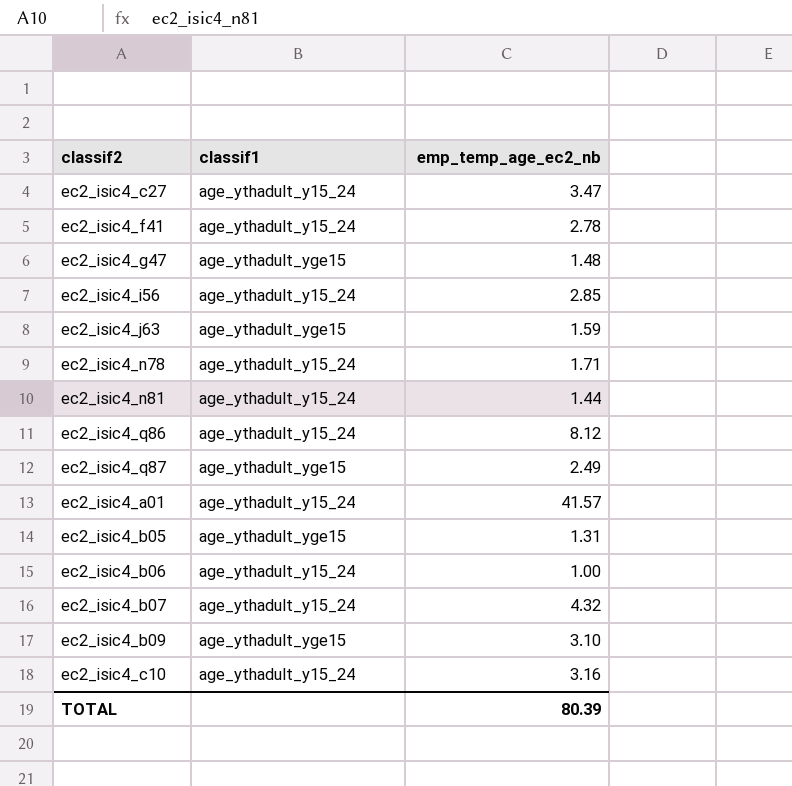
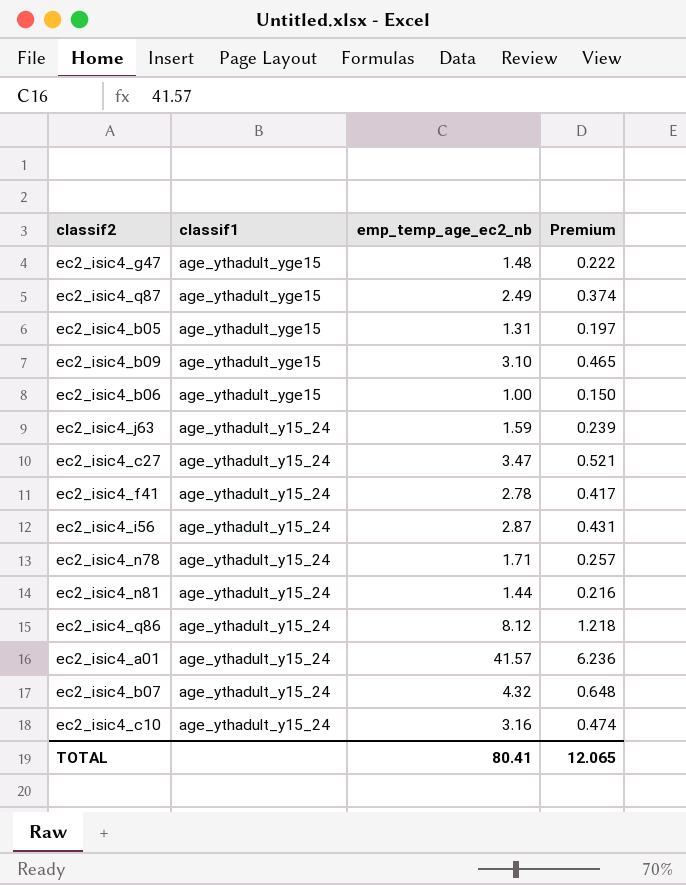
row order: none -> classif1 descending
column Premium | formula: none -> [emp_temp_age_ec2_nb] * 0.15
ec2_isic4_b06 | classif1: age_ythadult_y15_24 -> age_ythadult_yge15
ec2_isic4_j63 | classif1: age_ythadult_yge15 -> age_ythadult_y15_24
ec2_isic4_i56 | emp_temp_age_ec2_nb: 2.85 -> 2.87
TOTAL | emp_temp_age_ec2_nb: 80.39 -> 80.41

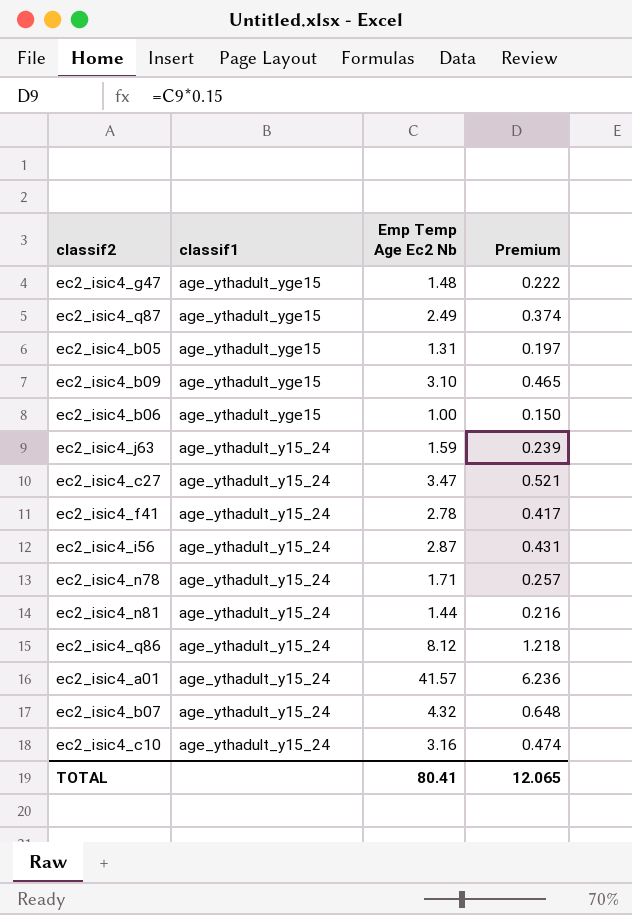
column name: emp_temp_age_ec2_nb -> Emp Temp Age Ec2 Nb

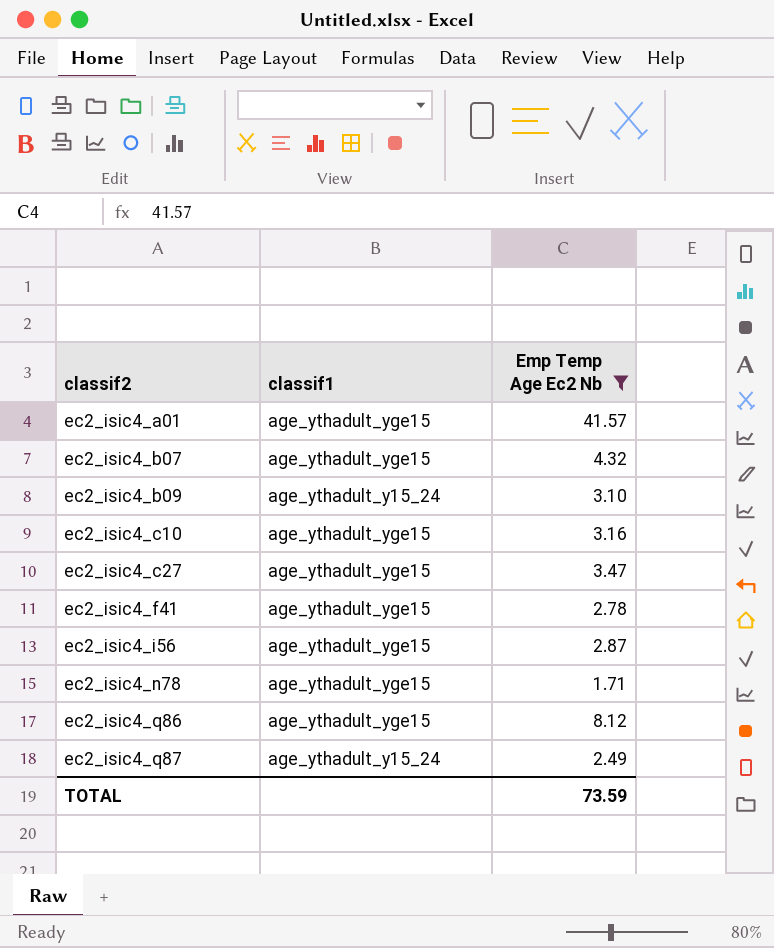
filter: none -> Emp Temp Age Ec2 Nb >= 1.71
row order: classif1 descending -> classif2 ascending
column Premium | formula: [Emp Temp Age Ec2 Nb] * 0.15 -> none
ec2_isic4_a01 | classif1: age_ythadult_y15_24 -> age_ythadult_yge15
ec2_isic4_b07 | classif1: age_ythadult_y15_24 -> age_ythadult_yge15
ec2_isic4_b09 | classif1: age_ythadult_yge15 -> age_ythadult_y15_24
ec2_isic4_c10 | classif1: age_ythadult_y15_24 -> age_ythadult_yge15
ec2_isic4_c27 | classif1: age_ythadult_y15_24 -> age_ythadult_yge15
ec2_isic4_f41 | classif1: age_ythadult_y15_24 -> age_ythadult_yge15
ec2_isic4_i56 | classif1: age_ythadult_y15_24 -> age_ythadult_yge15
ec2_isic4_n78 | classif1: age_ythadult_y15_24 -> age_ythadult_yge15
ec2_isic4_q86 | classif1: age_ythadult_y15_24 -> age_ythadult_yge15
ec2_isic4_q87 | classif1: age_ythadult_yge15 -> age_ythadult_y15_24
TOTAL | Emp Temp Age Ec2 Nb: 80.41 -> 73.59

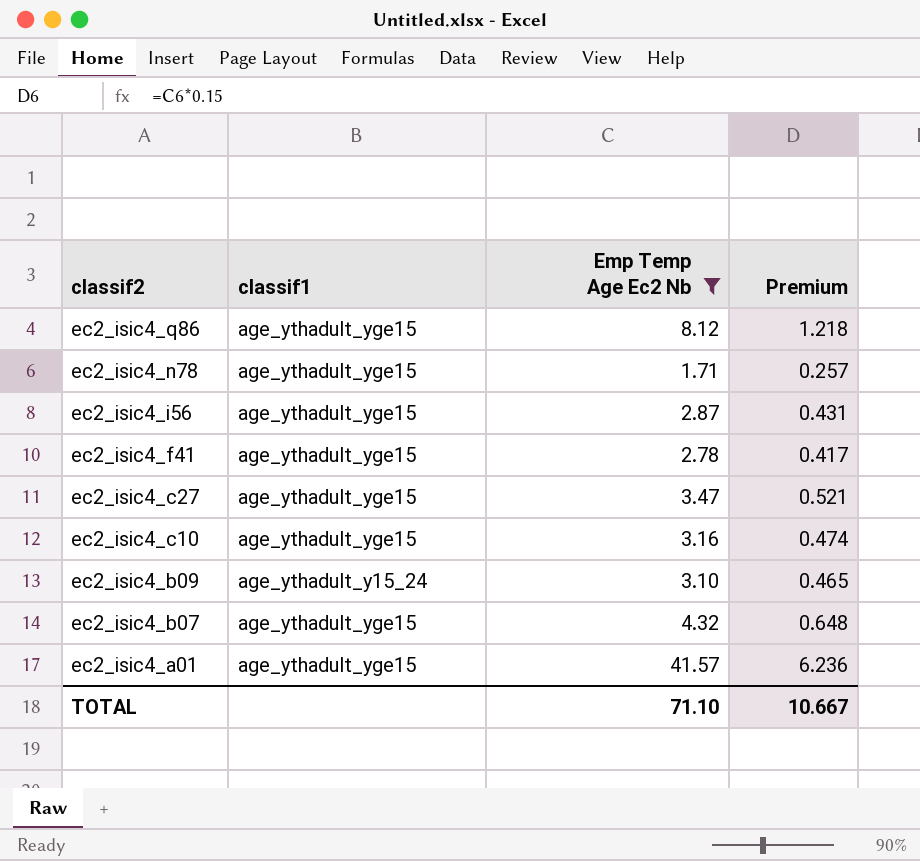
row order: classif2 ascending -> classif2 descending
column Premium | formula: none -> [Emp Temp Age Ec2 Nb] * 0.15
row ec2_isic4_q87: age_ythadult_y15_24 | 2.49 -> none
TOTAL | Emp Temp Age Ec2 Nb: 73.59 -> 71.10

